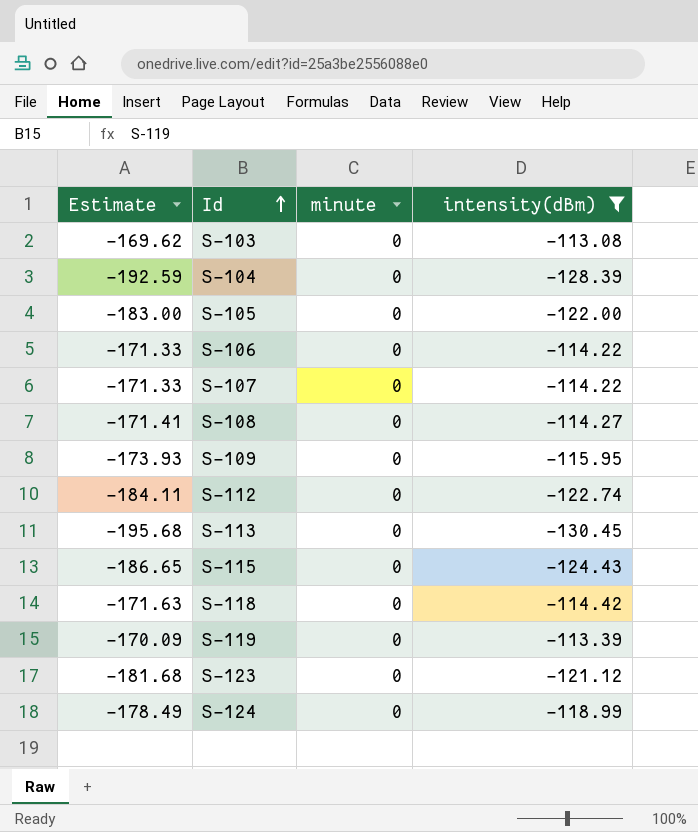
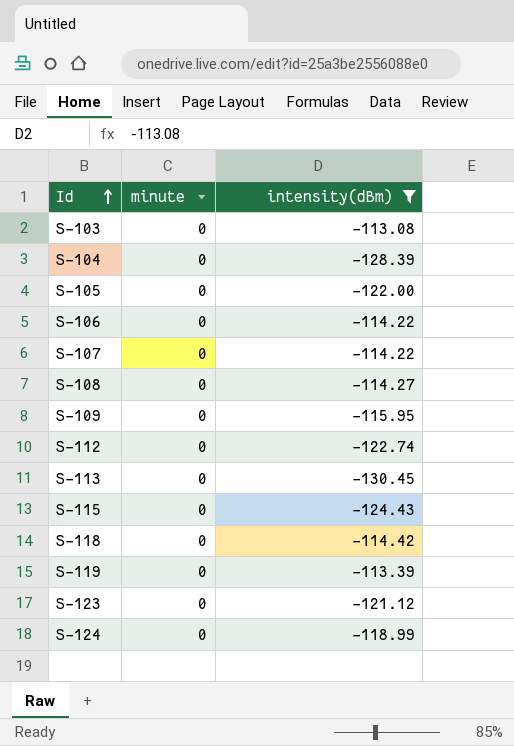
column Estimate | formula: [intensity(dBm)] * 1.5 -> none

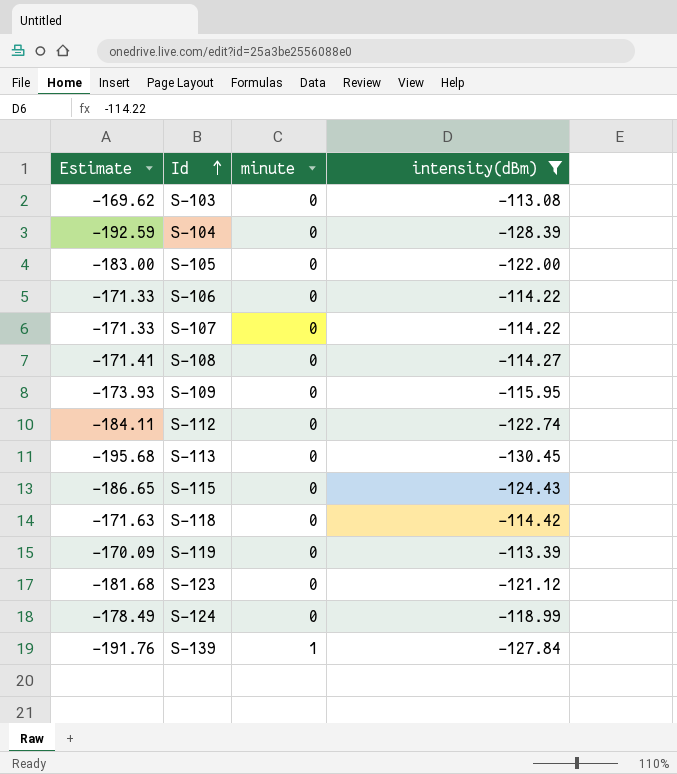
column Estimate | formula: none -> [intensity(dBm)] * 1.5
row S-139: none -> -191.76 | 1 | -127.84

